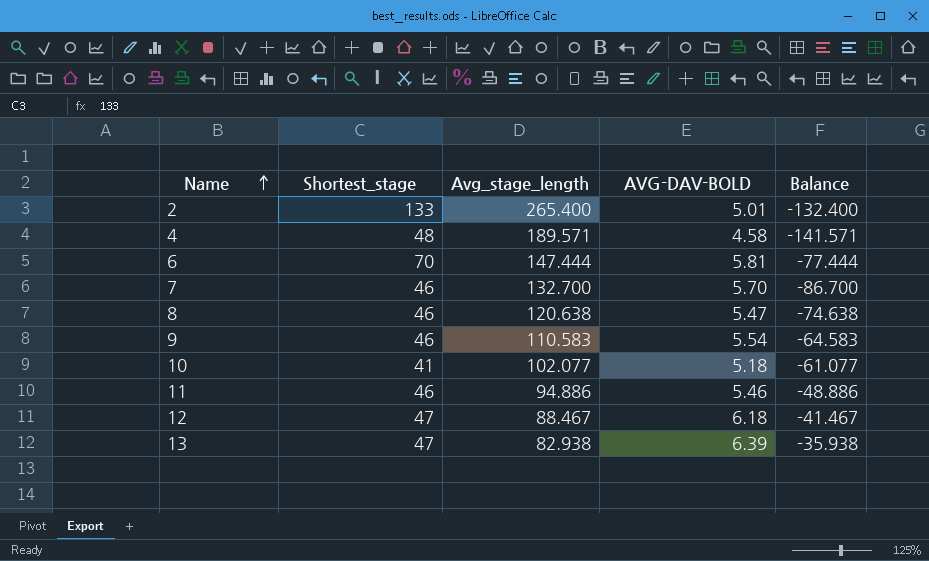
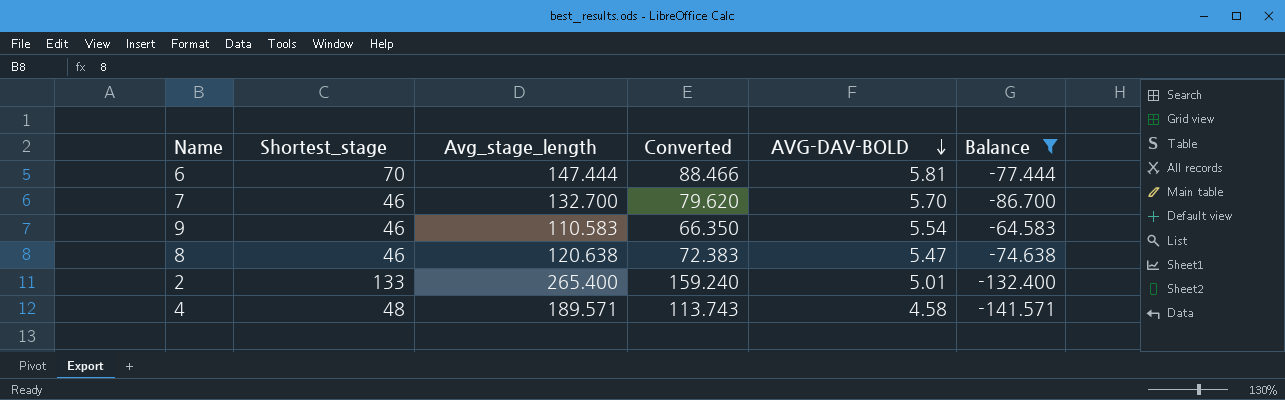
filter: none -> Balance <= -64.583
row order: Name ascending -> AVG-DAV-BOLD descending
column Converted | formula: none -> [Avg_stage_length] * 0.6

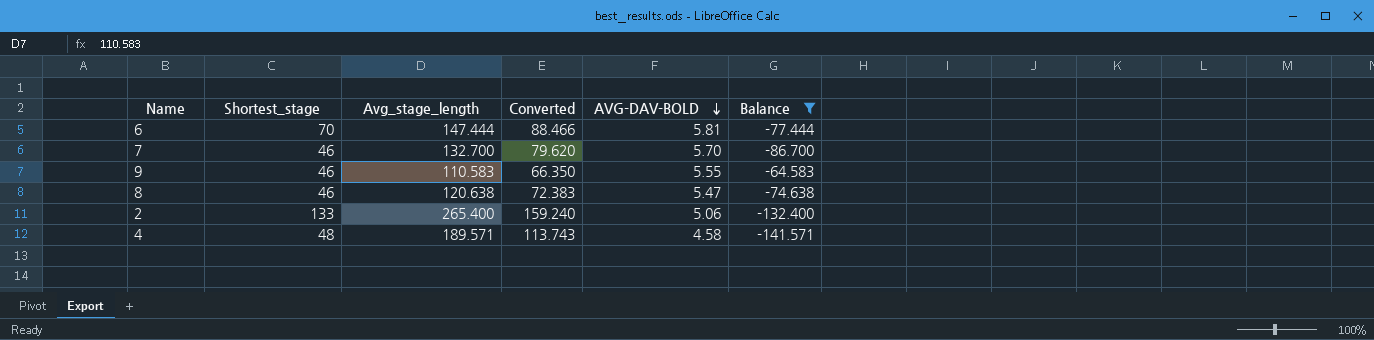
9 | AVG-DAV-BOLD: 5.54 -> 5.55
2 | AVG-DAV-BOLD: 5.01 -> 5.06

